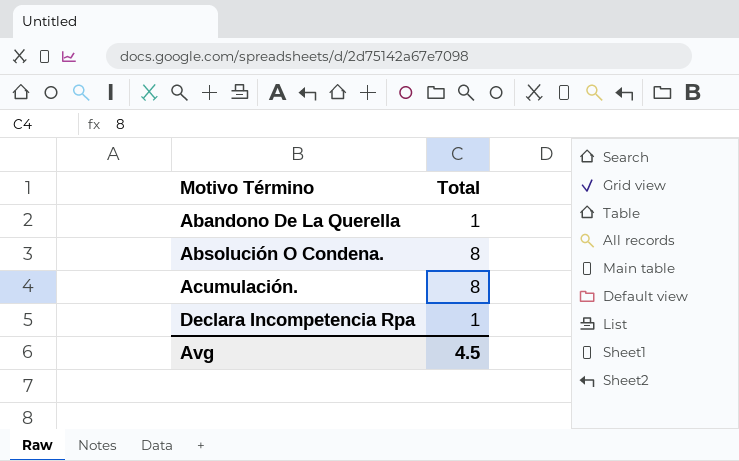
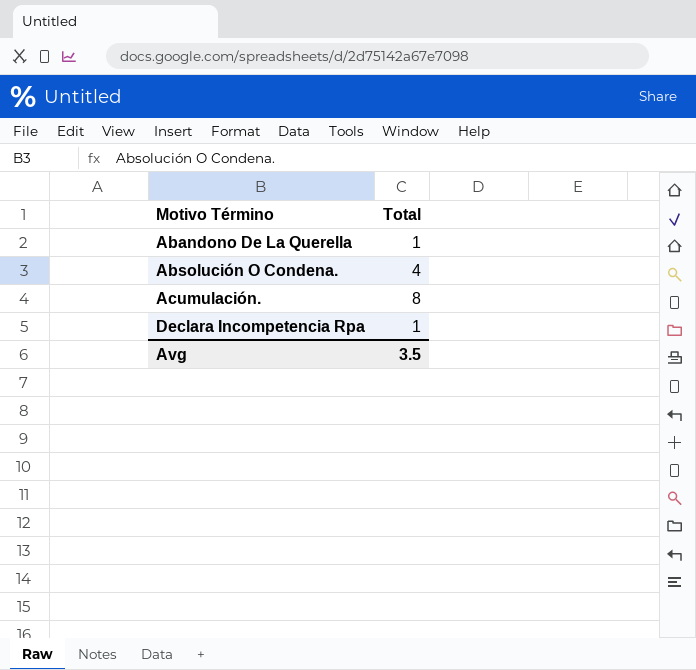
Absolución O Condena. | Total: 8 -> 4
Avg | Total: 4.5 -> 3.5

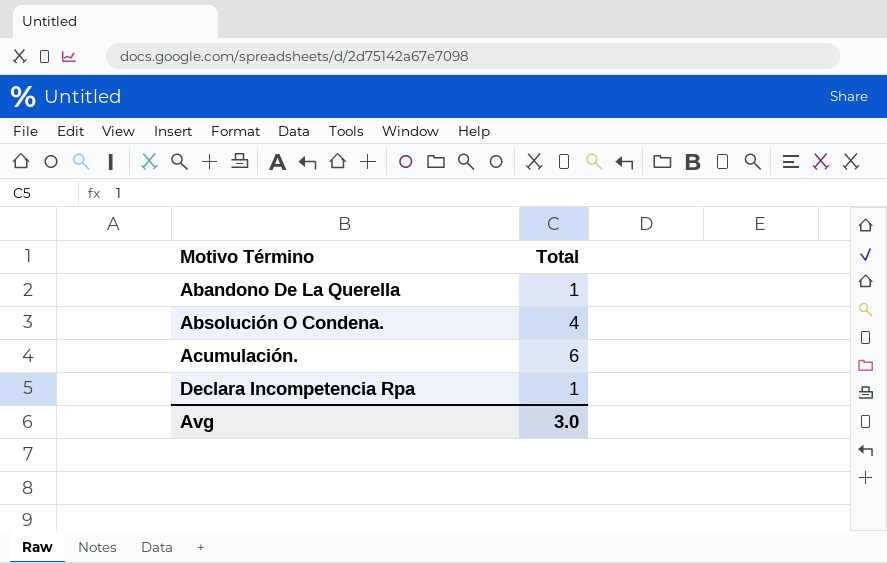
Acumulación. | Total: 8 -> 6
Avg | Total: 3.5 -> 3.0

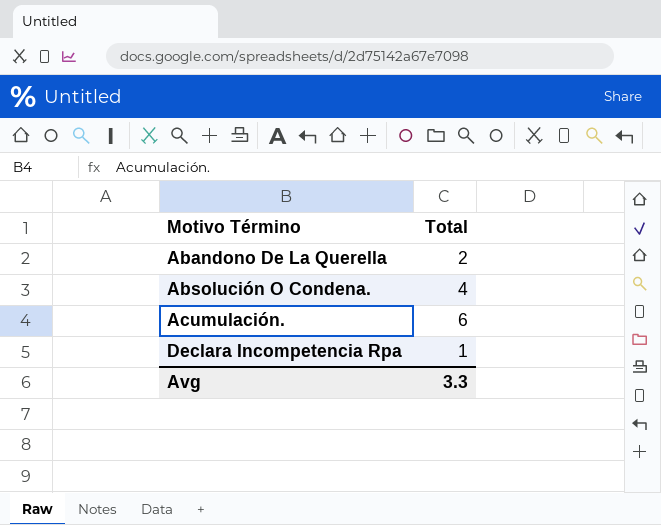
Abandono De La Querella | Total: 1 -> 2
Avg | Total: 3.0 -> 3.3

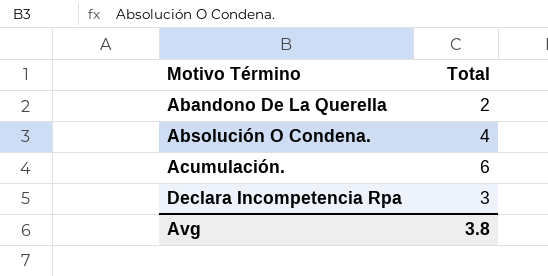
Declara Incompetencia Rpa | Total: 1 -> 3
Avg | Total: 3.3 -> 3.8

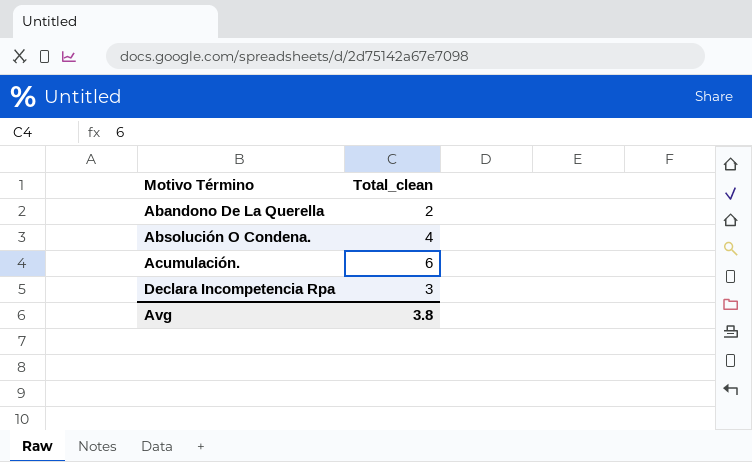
column name: Total -> Total_clean

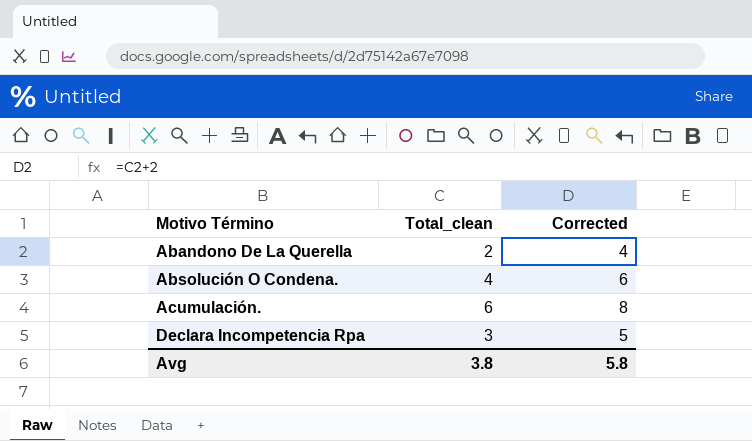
column Corrected | formula: none -> [Total_clean] + 2

